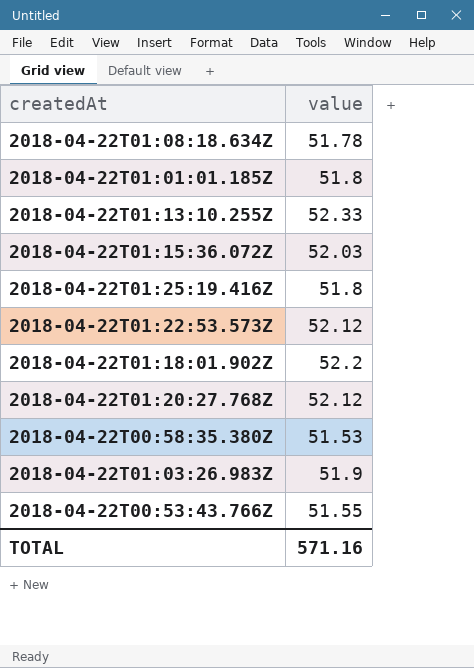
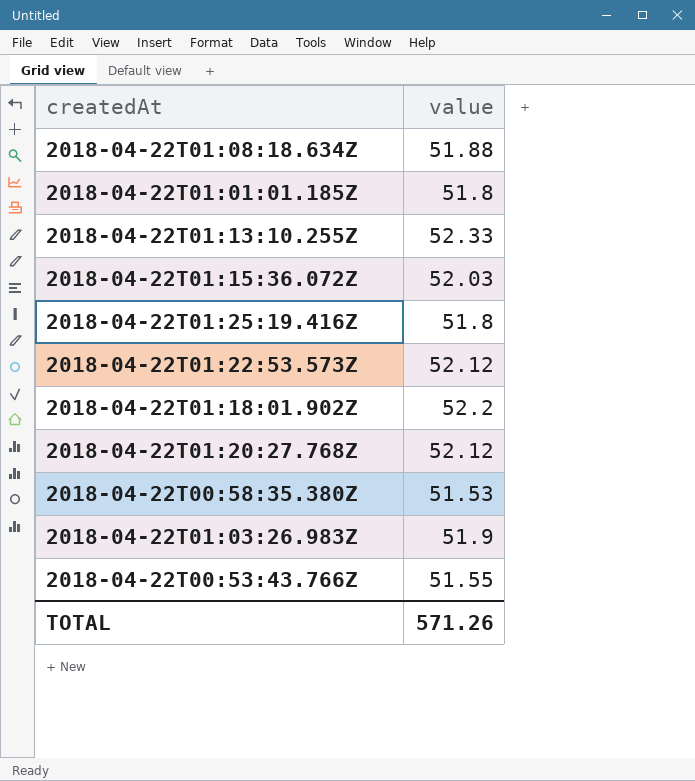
2018-04-22T01:08:18.634Z | value: 51.78 -> 51.88
TOTAL | value: 571.16 -> 571.26

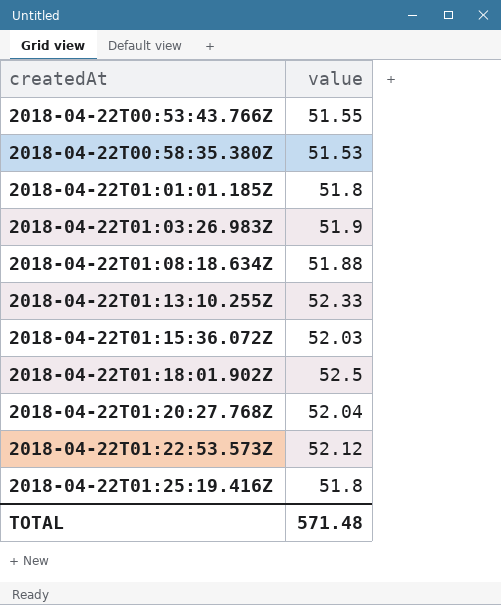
row order: none -> createdAt ascending
2018-04-22T01:18:01.902Z | value: 52.2 -> 52.5
2018-04-22T01:20:27.768Z | value: 52.12 -> 52.04
TOTAL | value: 571.26 -> 571.48

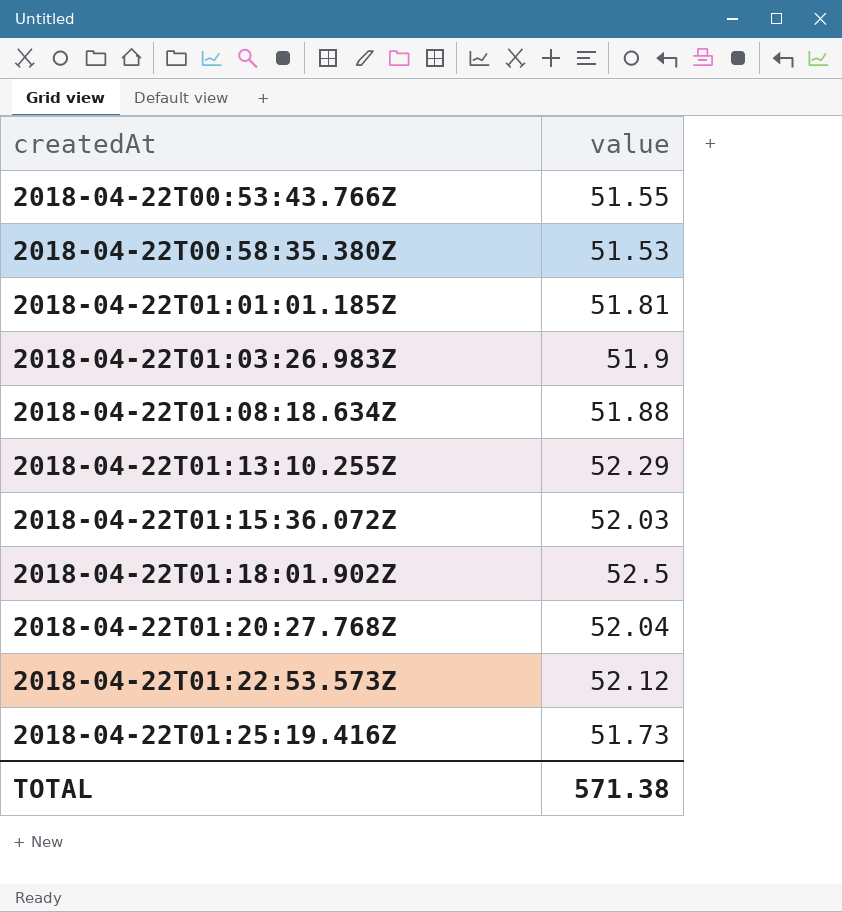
2018-04-22T01:01:01.185Z | value: 51.8 -> 51.81
2018-04-22T01:13:10.255Z | value: 52.33 -> 52.29
2018-04-22T01:25:19.416Z | value: 51.8 -> 51.73
TOTAL | value: 571.48 -> 571.38

